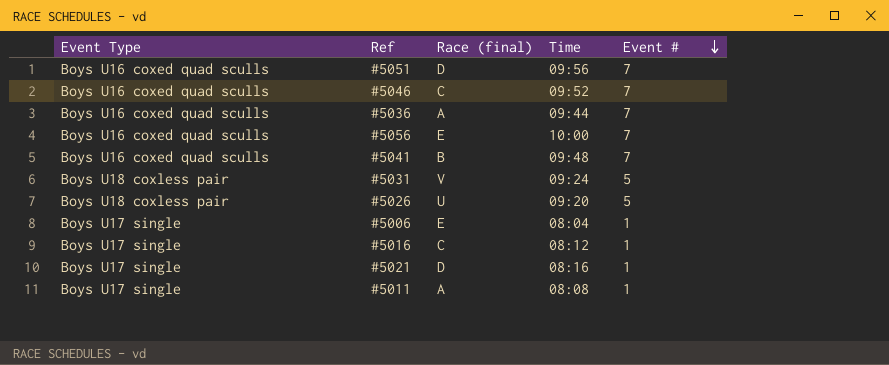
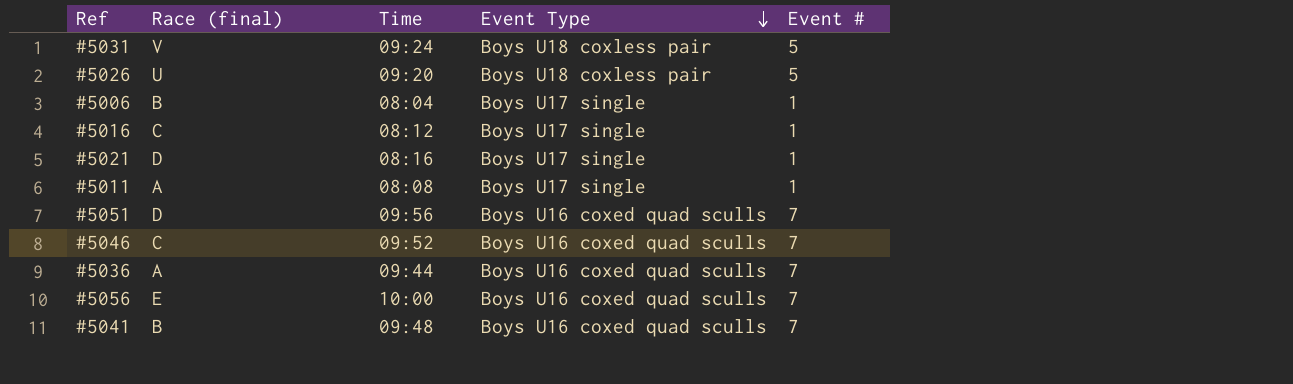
row order: Event # descending -> Event Type descending
column Event Type | position: 1 -> 4
#5006 | Race (final): E -> B

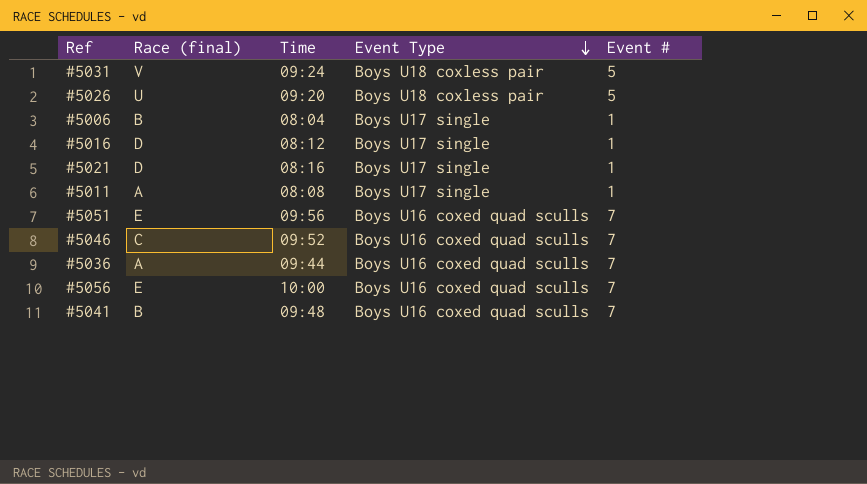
#5016 | Race (final): C -> D
#5051 | Race (final): D -> E

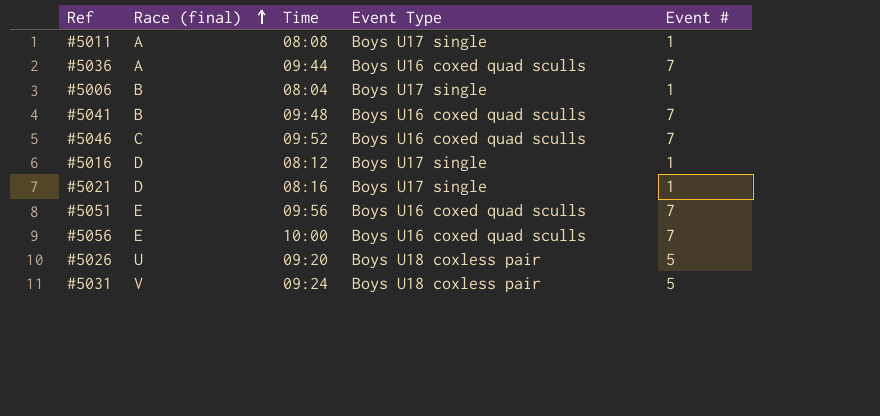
row order: Event Type descending -> Race (final) ascending

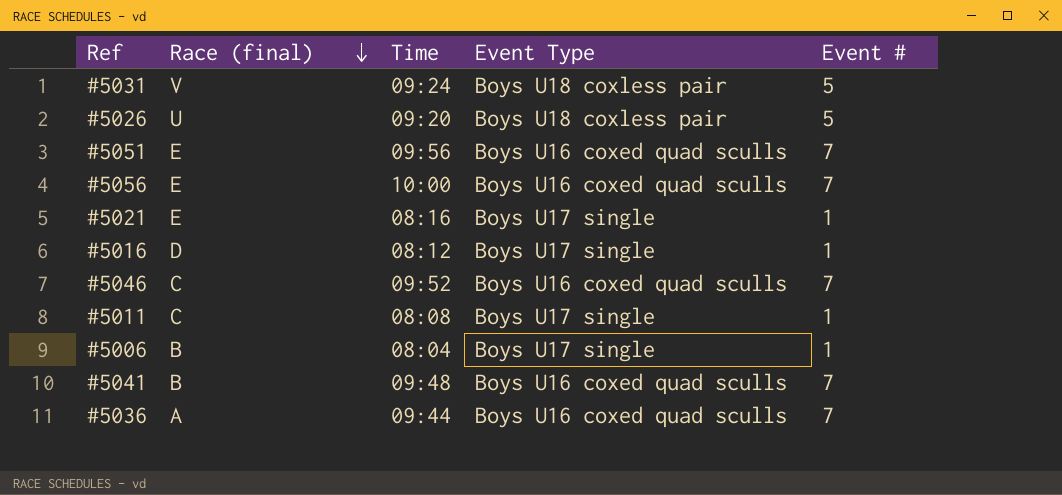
row order: Race (final) ascending -> Race (final) descending
#5021 | Race (final): D -> E
#5011 | Race (final): A -> C

